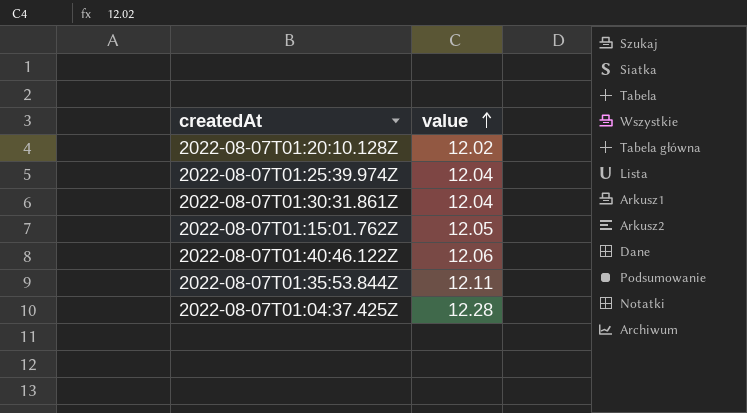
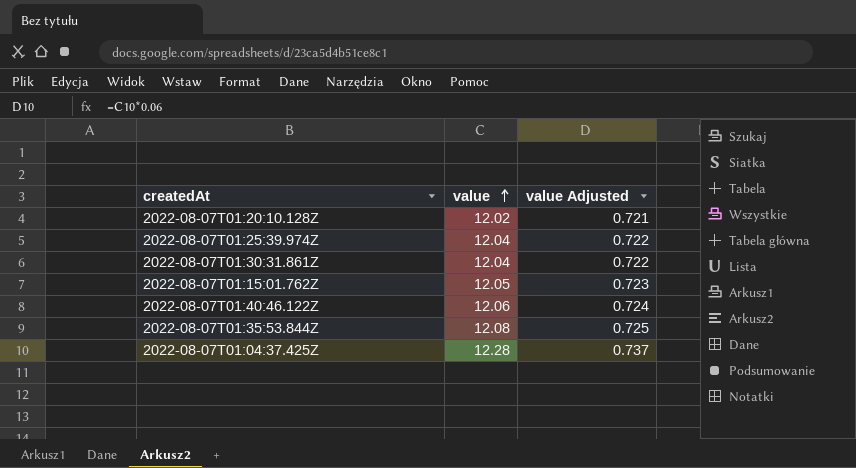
column value Adjusted | formula: none -> [value] * 0.06
2022-08-07T01:35:53.844Z | value: 12.11 -> 12.08

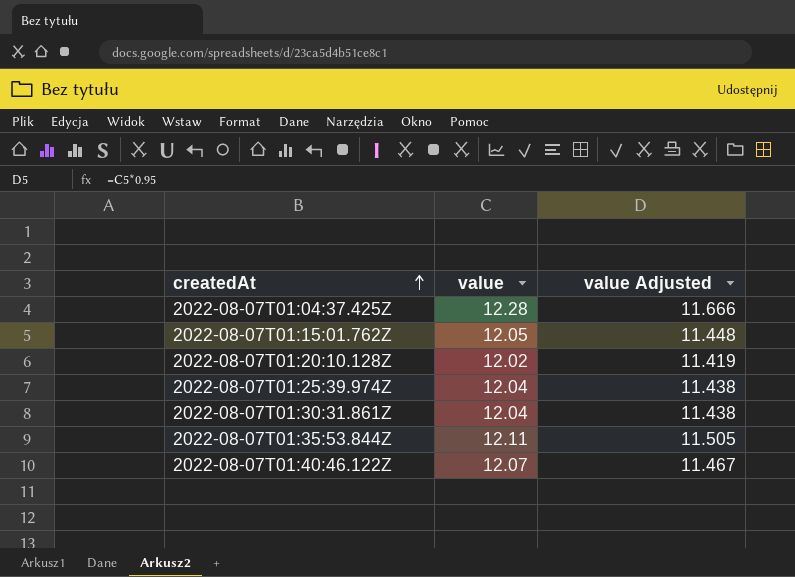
row order: value ascending -> createdAt ascending
column value Adjusted | formula: [value] * 0.06 -> [value] * 0.95
2022-08-07T01:35:53.844Z | value: 12.08 -> 12.11
2022-08-07T01:40:46.122Z | value: 12.06 -> 12.07

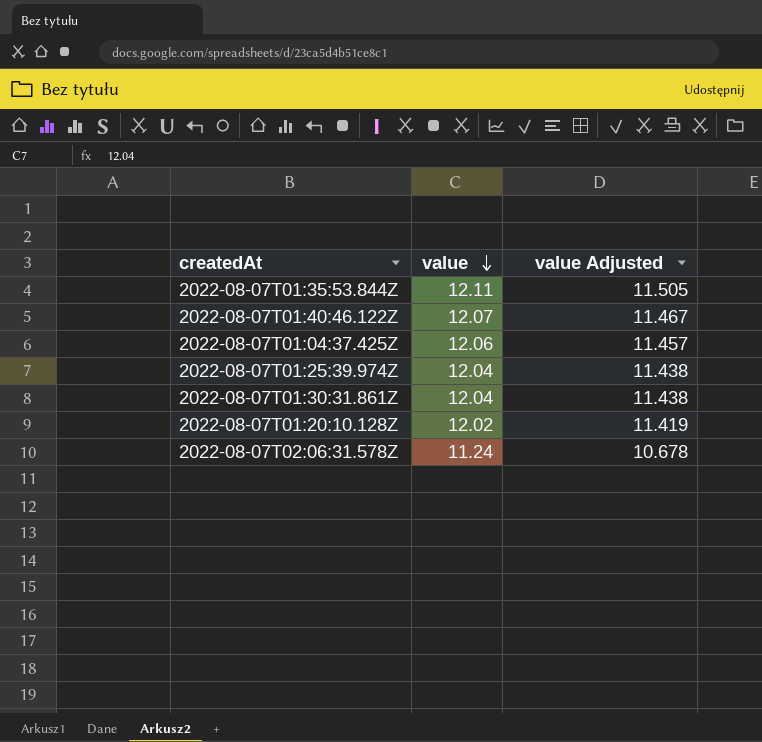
row order: createdAt ascending -> value descending
row 2022-08-07T01:15:01.762Z: 12.05 | 11.448 -> none
2022-08-07T01:04:37.425Z | value: 12.28 -> 12.06
2022-08-07T01:04:37.425Z | value Adjusted: 11.666 -> 11.457
row 2022-08-07T02:06:31.578Z: none -> 11.24 | 10.678

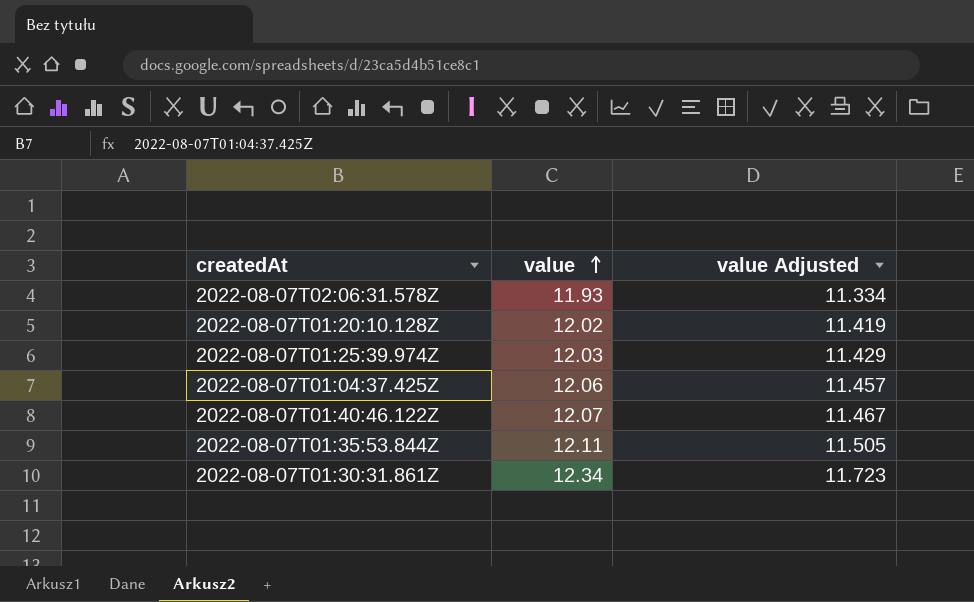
row order: value descending -> value ascending
2022-08-07T02:06:31.578Z | value: 11.24 -> 11.93
2022-08-07T02:06:31.578Z | value Adjusted: 10.678 -> 11.334
2022-08-07T01:25:39.974Z | value: 12.04 -> 12.03
2022-08-07T01:25:39.974Z | value Adjusted: 11.438 -> 11.429
2022-08-07T01:30:31.861Z | value: 12.04 -> 12.34
2022-08-07T01:30:31.861Z | value Adjusted: 11.438 -> 11.723

